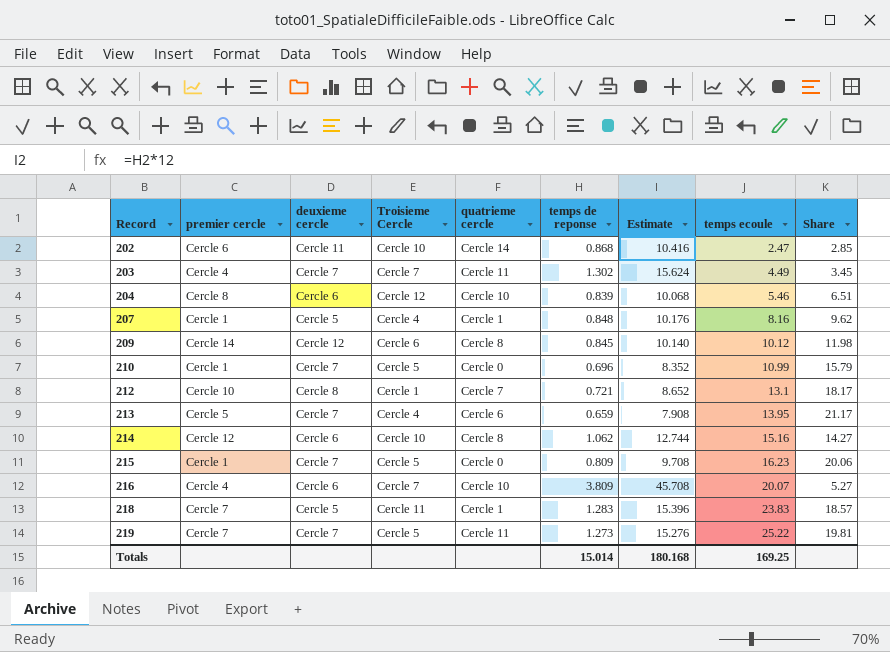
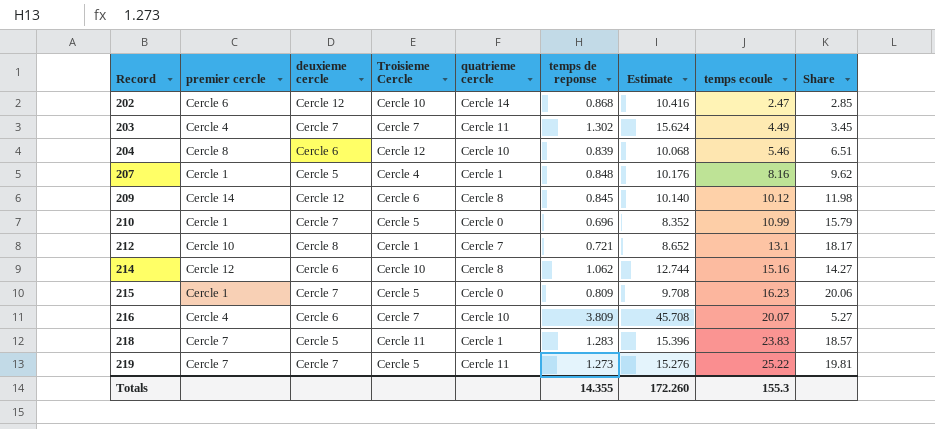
row 213: Cercle 5 | Cercle 7 | Cercle 4 | Cercle 6 | 0.659 | 7.908 | 13.95 | 21.17 -> none
202 | deuxieme cercle: Cercle 11 -> Cercle 12
Totals | temps de reponse: 15.014 -> 14.355
Totals | Estimate: 180.168 -> 172.260
Totals | temps ecoule: 169.25 -> 155.3

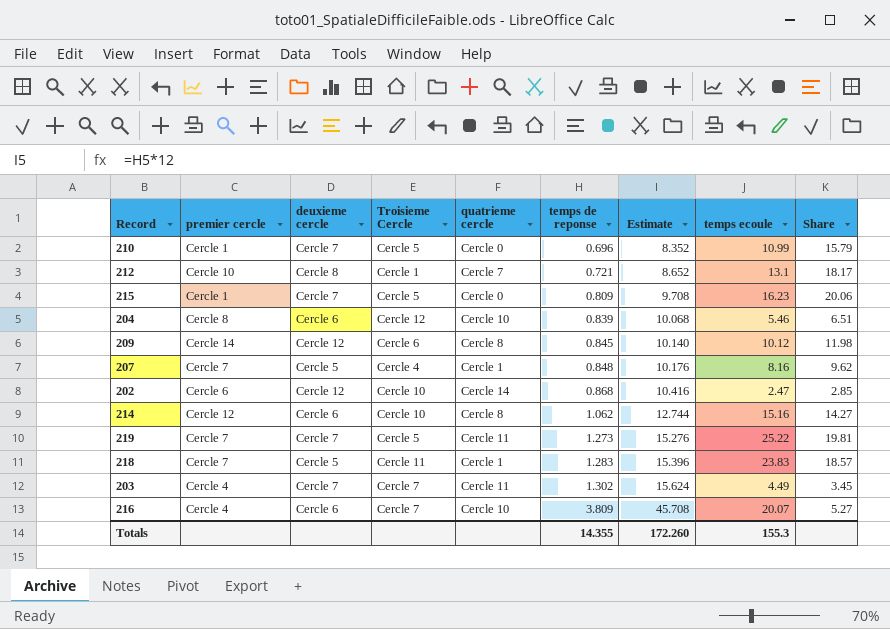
row order: Record ascending -> temps de reponse ascending
207 | premier cercle: Cercle 1 -> Cercle 7

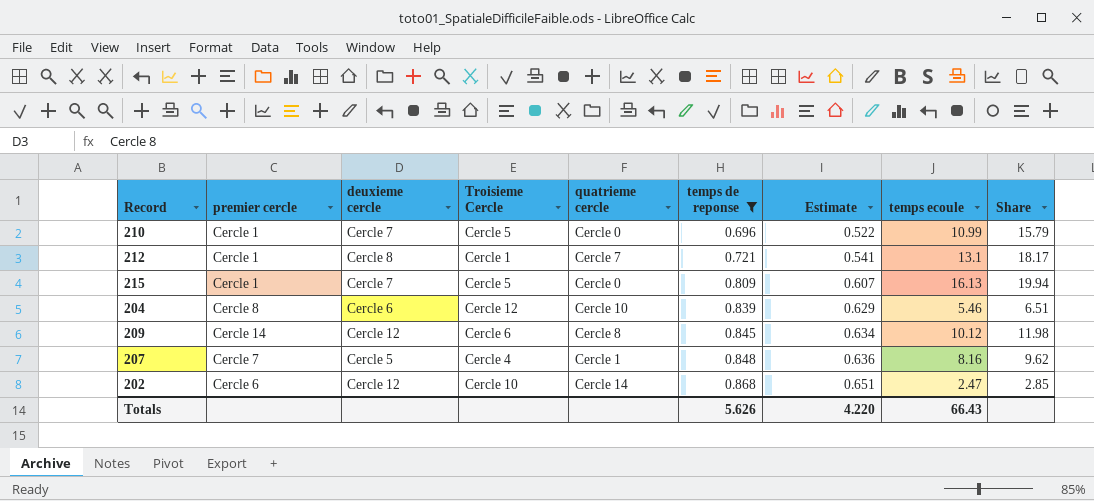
filter: none -> temps de reponse <= 0.868
column Estimate | formula: [temps de reponse] * 12 -> [temps de reponse] * 0.75
212 | premier cercle: Cercle 10 -> Cercle 1
215 | temps ecoule: 16.23 -> 16.13
215 | Share: 20.06 -> 19.94
Totals | temps de reponse: 14.355 -> 5.626
Totals | Estimate: 172.260 -> 4.220
Totals | temps ecoule: 155.3 -> 66.43

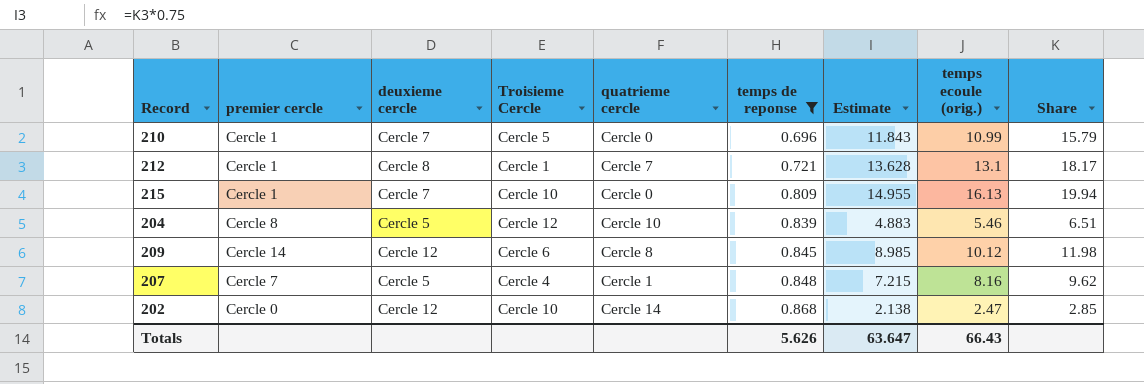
column Estimate | formula: [temps de reponse] * 0.75 -> [Share] * 0.75
column name: temps ecoule -> temps ecoule (orig.)
215 | Troisieme Cercle: Cercle 5 -> Cercle 10
204 | deuxieme cercle: Cercle 6 -> Cercle 5
202 | premier cercle: Cercle 6 -> Cercle 0
Totals | Estimate: 4.220 -> 63.647

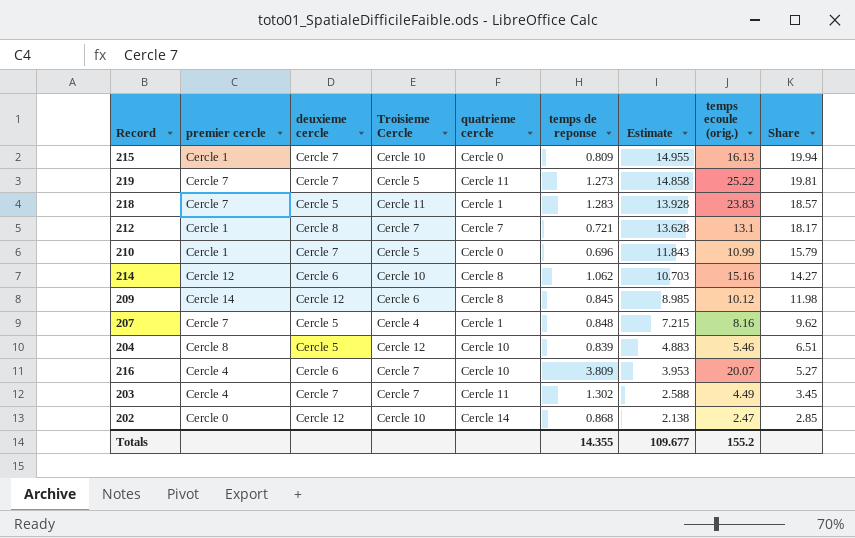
filter: temps de reponse <= 0.868 -> none
row order: temps de reponse ascending -> Estimate descending
212 | Troisieme Cercle: Cercle 1 -> Cercle 7
Totals | temps de reponse: 5.626 -> 14.355
Totals | Estimate: 63.647 -> 109.677
Totals | temps ecoule (orig.): 66.43 -> 155.2

